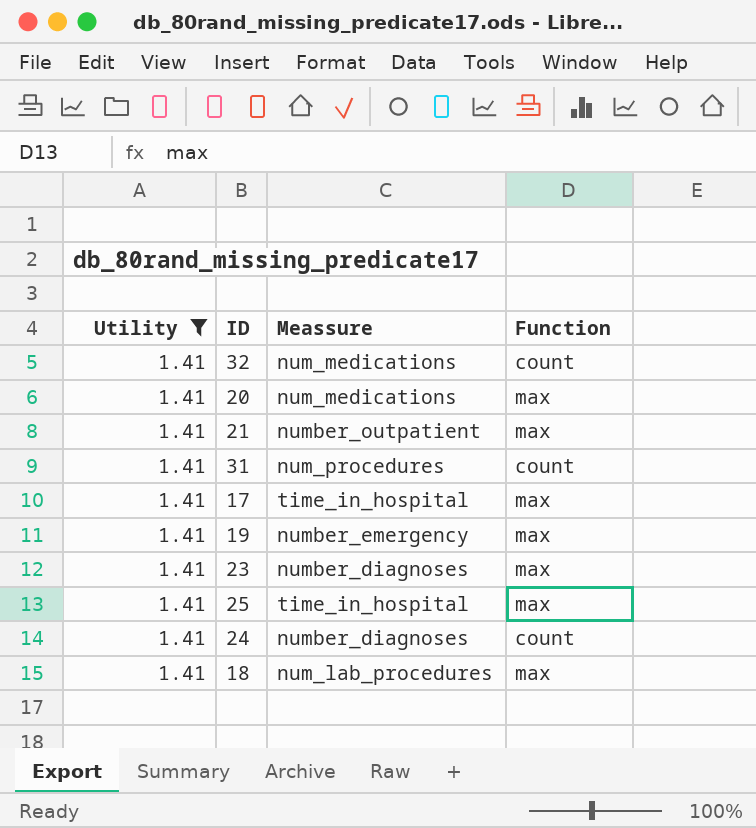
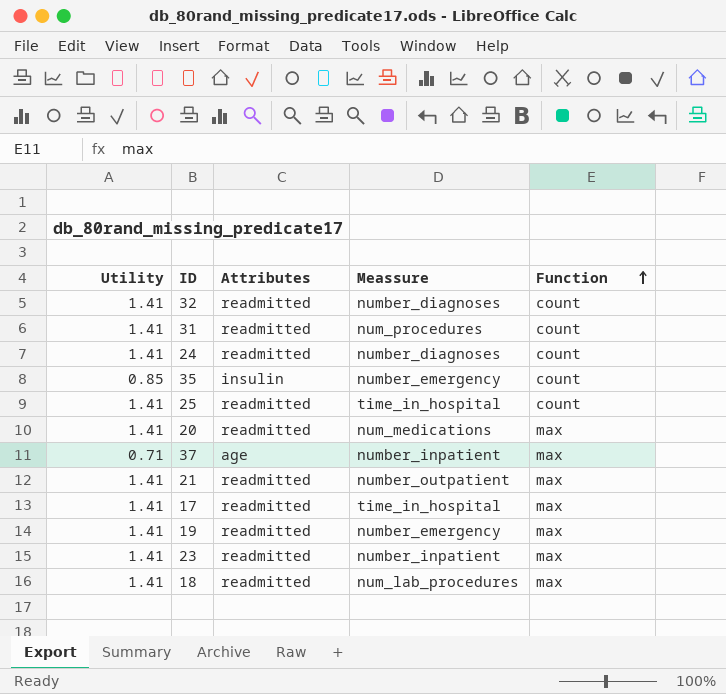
filter: Utility = 1.41 -> none
row order: none -> Function ascending
column Attributes | position: none -> 3
32 | Meassure: num_medications -> number_diagnoses
25 | Function: max -> count
23 | Meassure: number_diagnoses -> number_inpatient

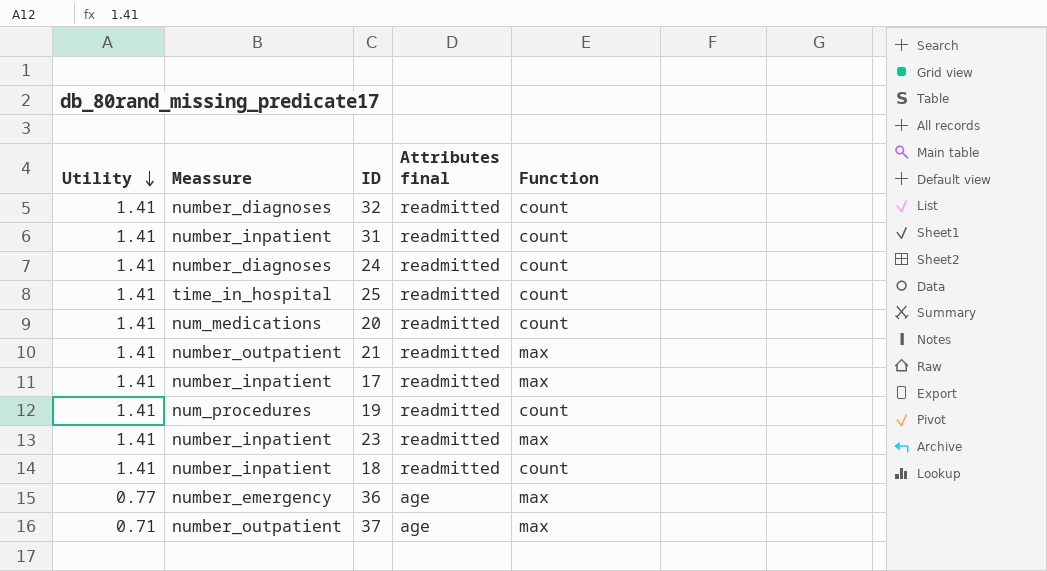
row order: Function ascending -> Utility descending
column Meassure | position: 4 -> 2
column name: Attributes -> Attributes final
row 35: 0.85 | insulin | number_emergency | count -> none
31 | Meassure: num_procedures -> number_inpatient
20 | Function: max -> count
17 | Meassure: time_in_hospital -> number_inpatient
19 | Meassure: number_emergency -> num_procedures
19 | Function: max -> count
18 | Meassure: num_lab_procedures -> number_inpatient
18 | Function: max -> count
row 36: none -> 0.77 | number_emergency | age | max
37 | Meassure: number_inpatient -> number_outpatient

